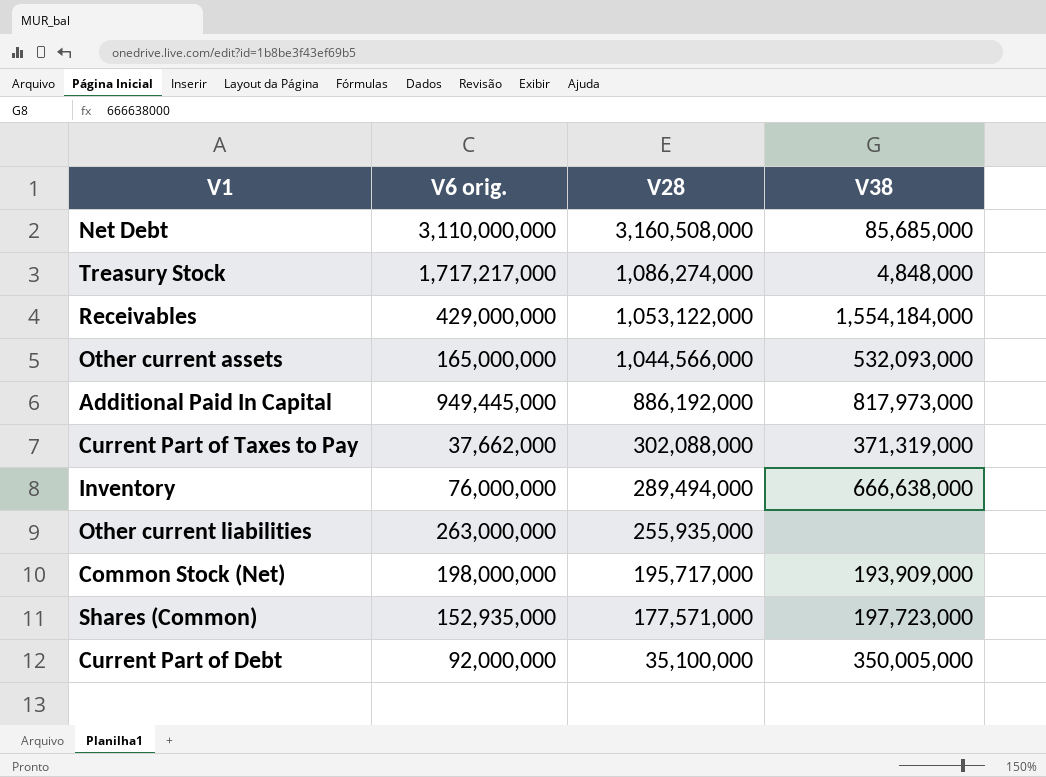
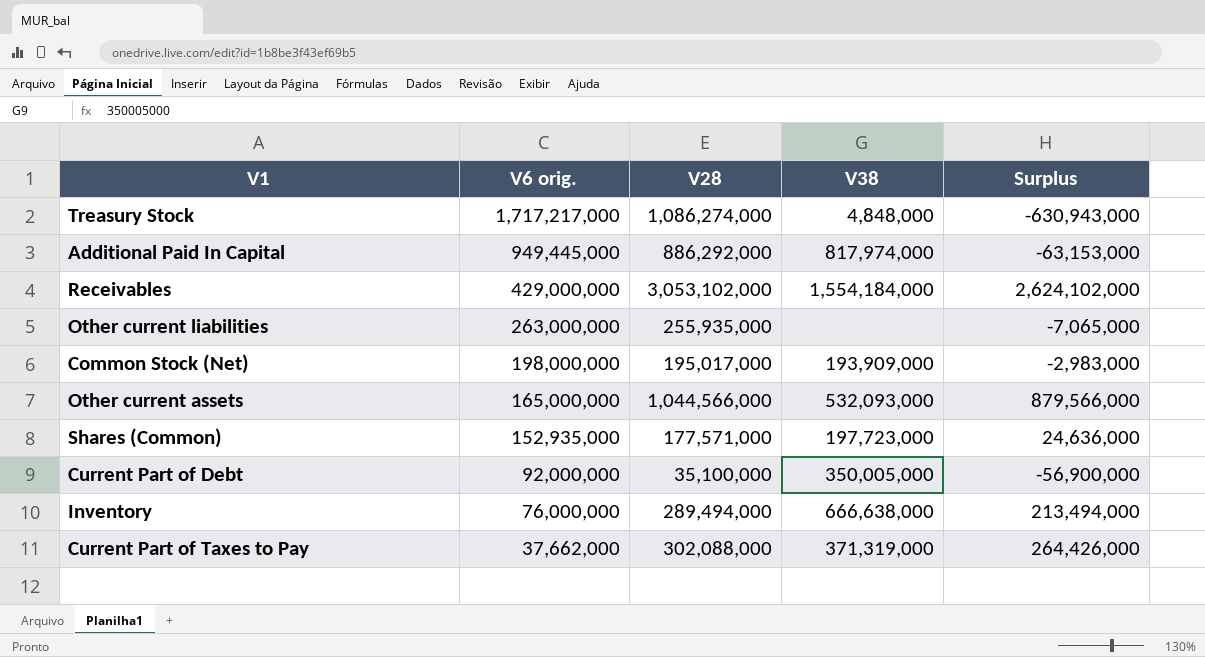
row order: V28 descending -> V6 orig. descending
column Surplus | formula: none -> [V28] - [V6 orig.]
row Net Debt: 3,110,000,000 | 3,160,508,000 | 85,685,000 -> none
Additional Paid In Capital | V28: 886,192,000 -> 886,292,000
Additional Paid In Capital | V38: 817,973,000 -> 817,974,000
Receivables | V28: 1,053,122,000 -> 3,053,102,000
Common Stock (Net) | V28: 195,717,000 -> 195,017,000

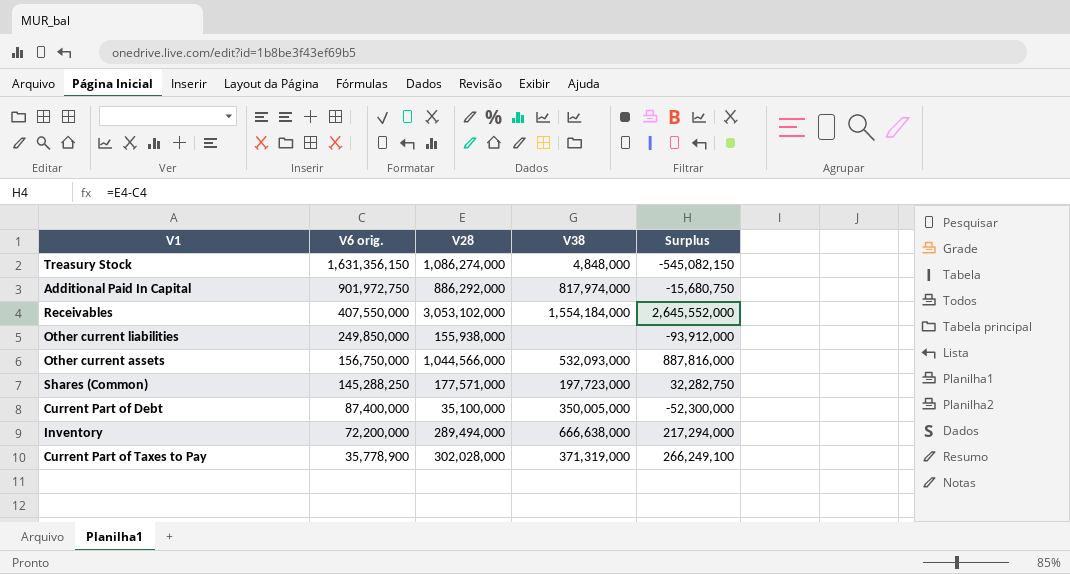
row Common Stock (Net): 198,000,000 | 195,017,000 | 193,909,000 | -2,983,000 -> none
Treasury Stock | V6 orig.: 1,717,217,000 -> 1,631,356,150
Treasury Stock | Surplus: -630,943,000 -> -545,082,150
Additional Paid In Capital | V6 orig.: 949,445,000 -> 901,972,750
Additional Paid In Capital | Surplus: -63,153,000 -> -15,680,750
Receivables | V6 orig.: 429,000,000 -> 407,550,000
Receivables | Surplus: 2,624,102,000 -> 2,645,552,000
Other current liabilities | V6 orig.: 263,000,000 -> 249,850,000
Other current liabilities | V28: 255,935,000 -> 155,938,000
Other current liabilities | Surplus: -7,065,000 -> -93,912,000
Other current assets | V6 orig.: 165,000,000 -> 156,750,000
Other current assets | Surplus: 879,566,000 -> 887,816,000
Shares (Common) | V6 orig.: 152,935,000 -> 145,288,250
Shares (Common) | Surplus: 24,636,000 -> 32,282,750
Current Part of Debt | V6 orig.: 92,000,000 -> 87,400,000
Current Part of Debt | Surplus: -56,900,000 -> -52,300,000
Inventory | V6 orig.: 76,000,000 -> 72,200,000
Inventory | Surplus: 213,494,000 -> 217,294,000
Current Part of Taxes to Pay | V6 orig.: 37,662,000 -> 35,778,900
Current Part of Taxes to Pay | V28: 302,088,000 -> 302,028,000
Current Part of Taxes to Pay | Surplus: 264,426,000 -> 266,249,100

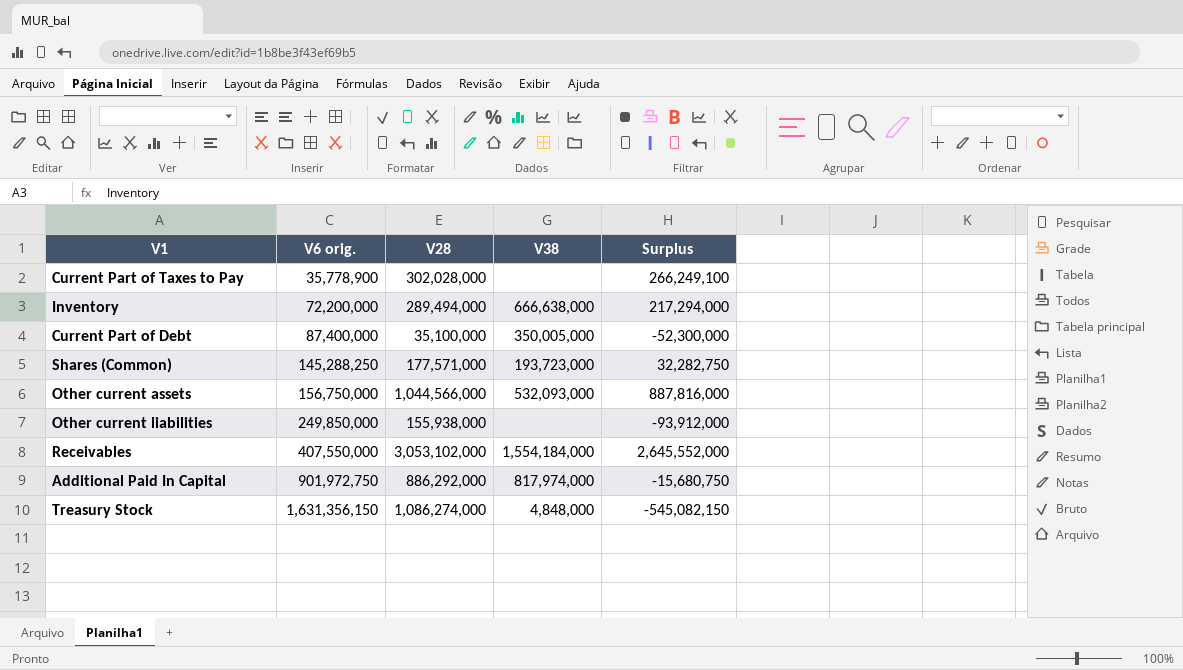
row order: V6 orig. descending -> V6 orig. ascending
Current Part of Taxes to Pay | V38: 371,319,000 -> none
Shares (Common) | V38: 197,723,000 -> 193,723,000

